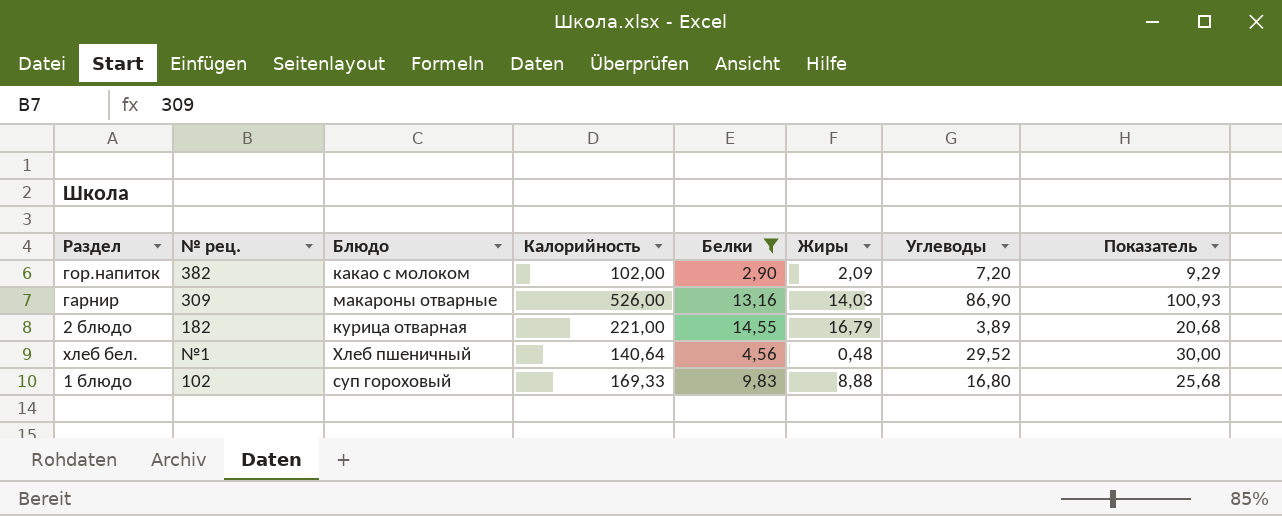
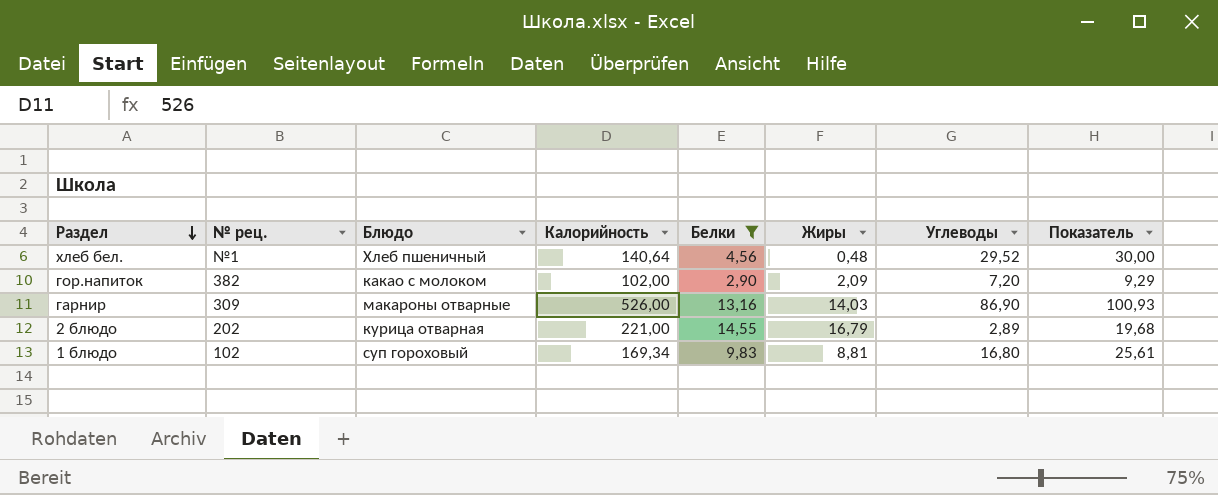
row order: none -> Раздел descending
2 блюдо | № рец.: 182 -> 202
2 блюдо | Углеводы: 3,89 -> 2,89
2 блюдо | Показатель: 20,68 -> 19,68
1 блюдо | Калорийность: 169,33 -> 169,34
1 блюдо | Жиры: 8,88 -> 8,81
1 блюдо | Показатель: 25,68 -> 25,61

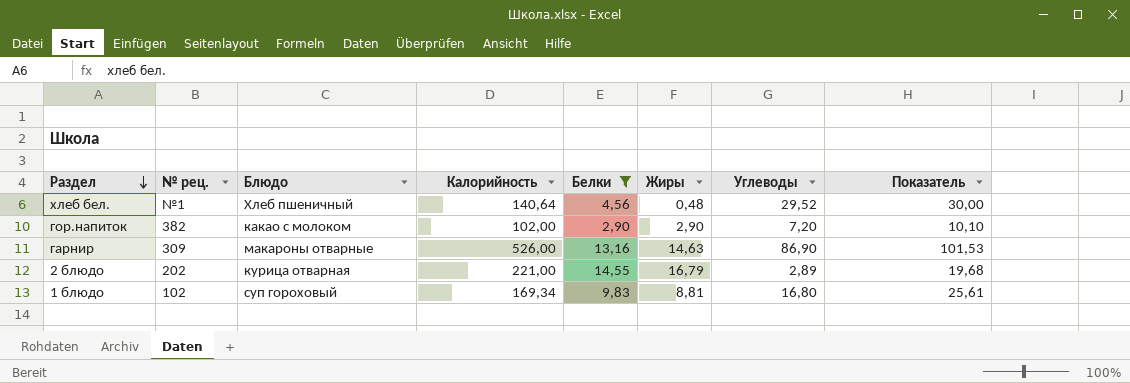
гор.напиток | Жиры: 2,09 -> 2,90
гор.напиток | Показатель: 9,29 -> 10,10
гарнир | Жиры: 14,03 -> 14,63
гарнир | Показатель: 100,93 -> 101,53

